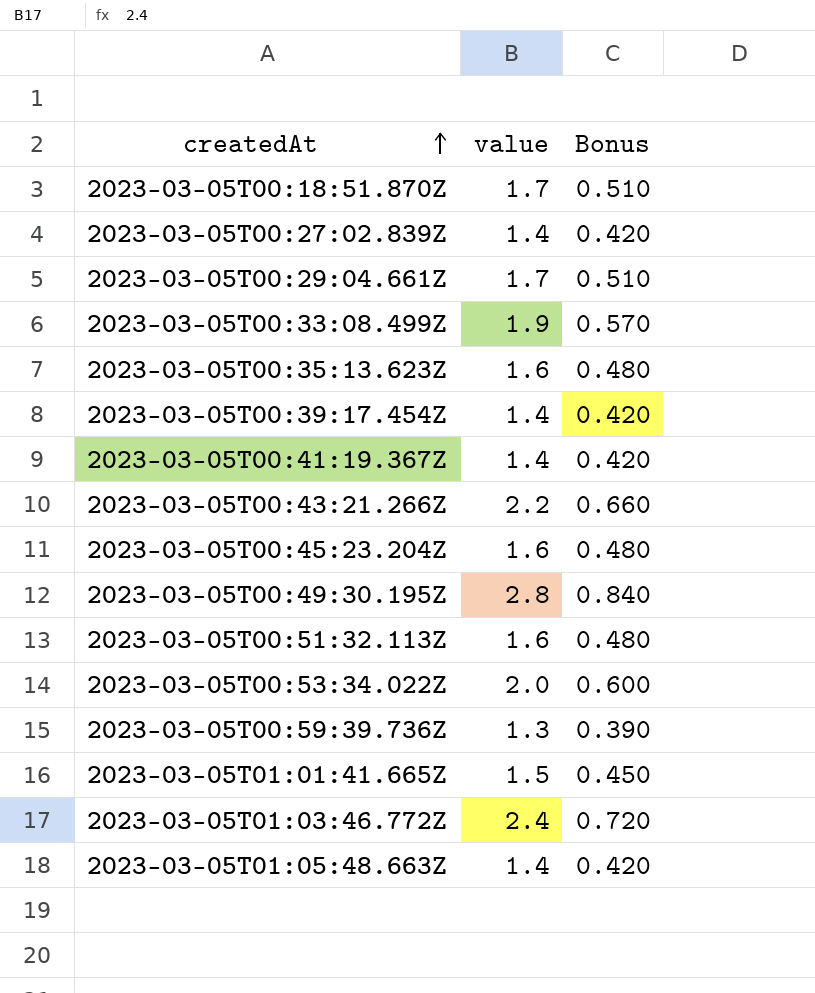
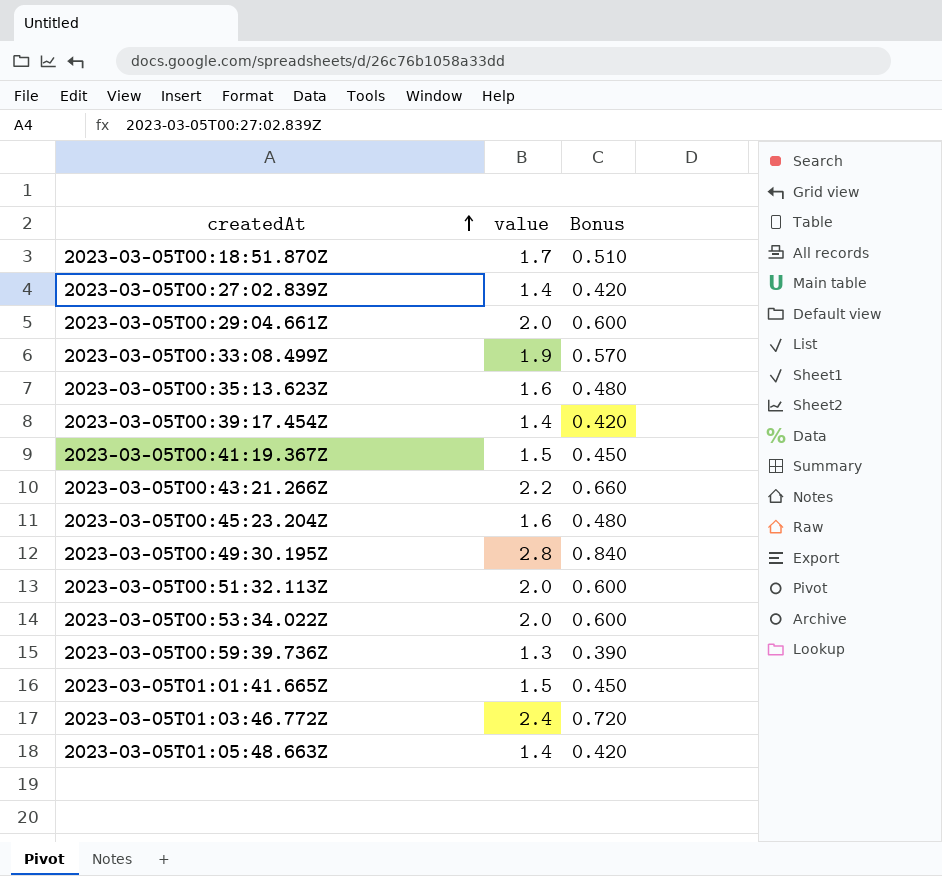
2023-03-05T00:29:04.661Z | value: 1.7 -> 2.0
2023-03-05T00:29:04.661Z | Bonus: 0.510 -> 0.600
2023-03-05T00:41:19.367Z | value: 1.4 -> 1.5
2023-03-05T00:41:19.367Z | Bonus: 0.420 -> 0.450
2023-03-05T00:51:32.113Z | value: 1.6 -> 2.0
2023-03-05T00:51:32.113Z | Bonus: 0.480 -> 0.600

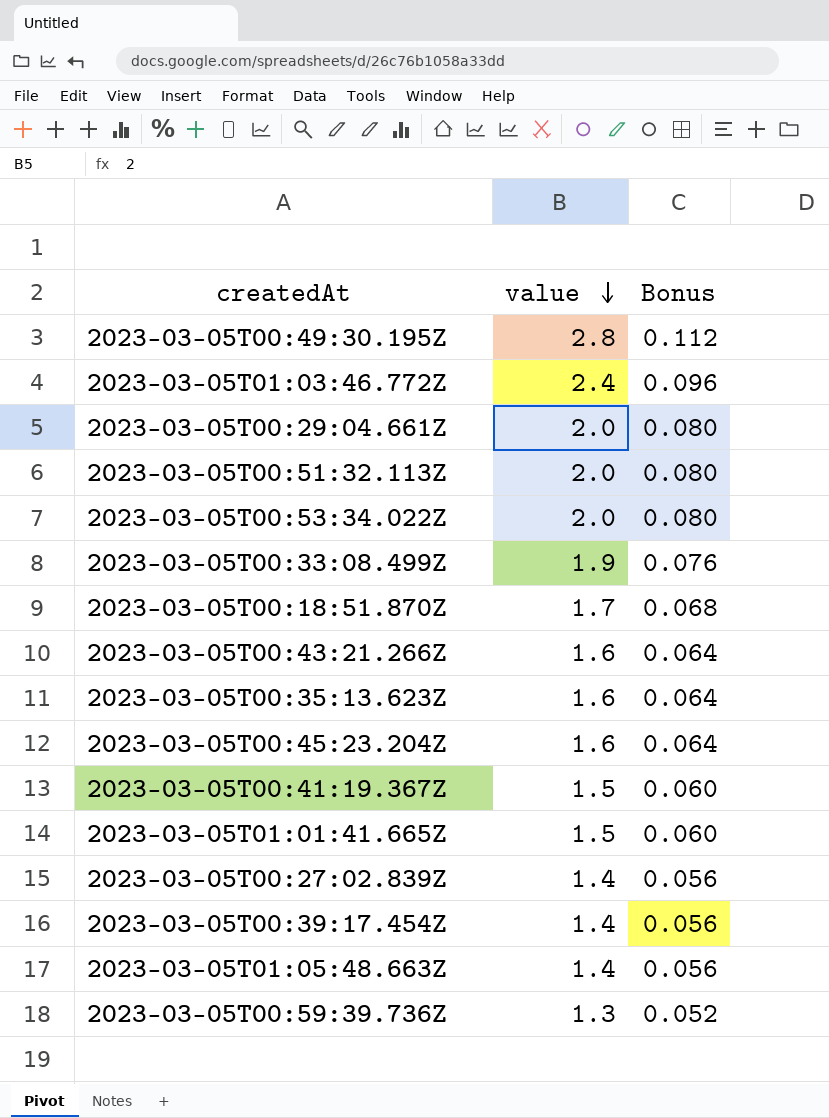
row order: createdAt ascending -> value descending
column Bonus | formula: [value] * 0.3 -> [value] * 0.04
2023-03-05T00:43:21.266Z | value: 2.2 -> 1.6

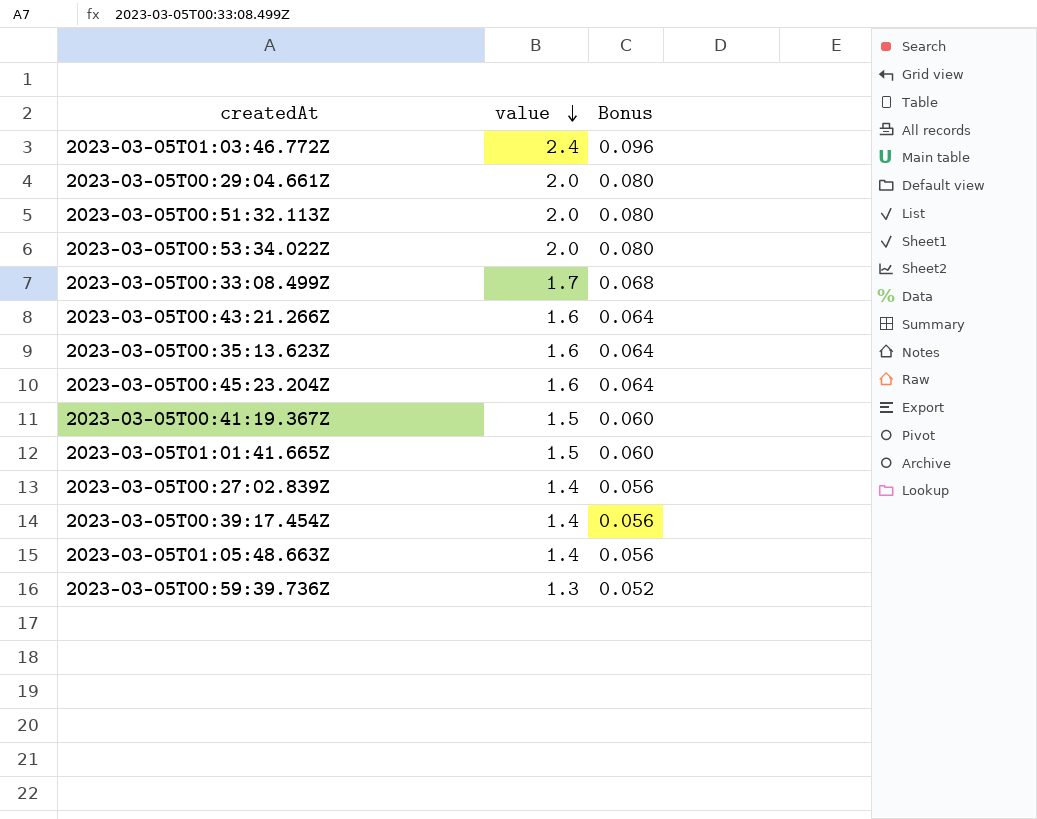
row 2023-03-05T00:49:30.195Z: 2.8 | 0.112 -> none
row 2023-03-05T00:18:51.870Z: 1.7 | 0.068 -> none
2023-03-05T00:33:08.499Z | value: 1.9 -> 1.7
2023-03-05T00:33:08.499Z | Bonus: 0.076 -> 0.068

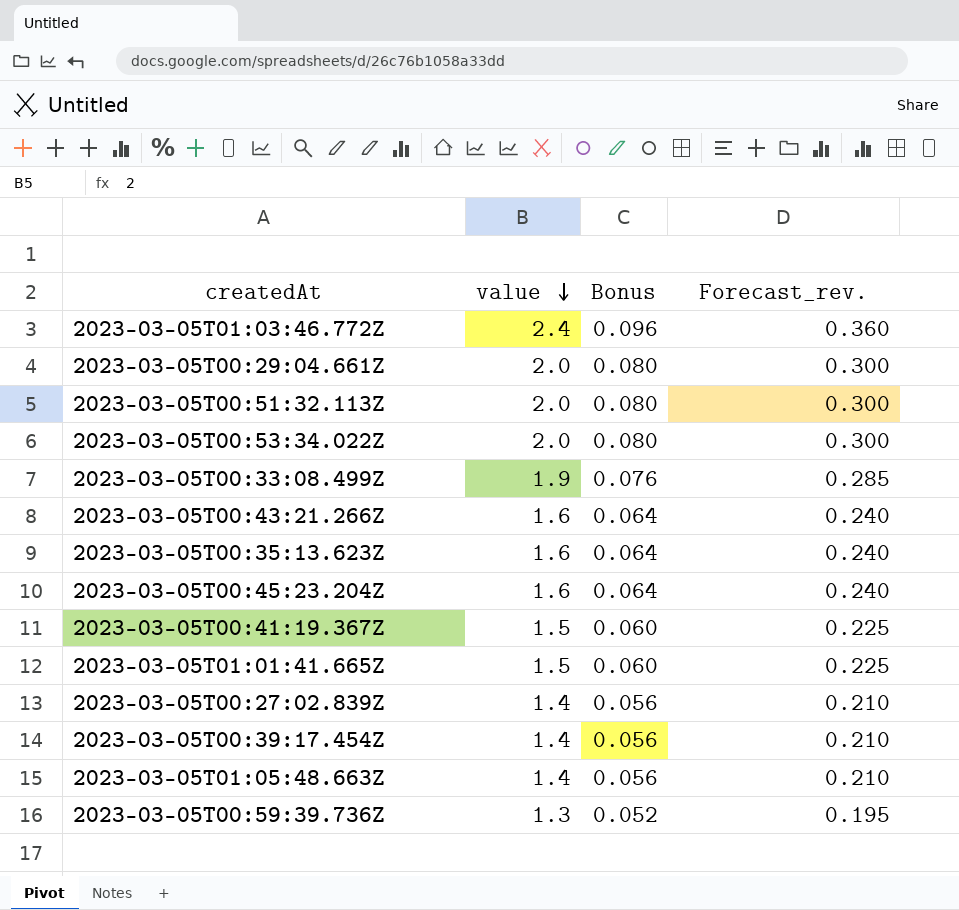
column Forecast_rev. | formula: none -> [value] * 0.15
2023-03-05T00:33:08.499Z | value: 1.7 -> 1.9
2023-03-05T00:33:08.499Z | Bonus: 0.068 -> 0.076

